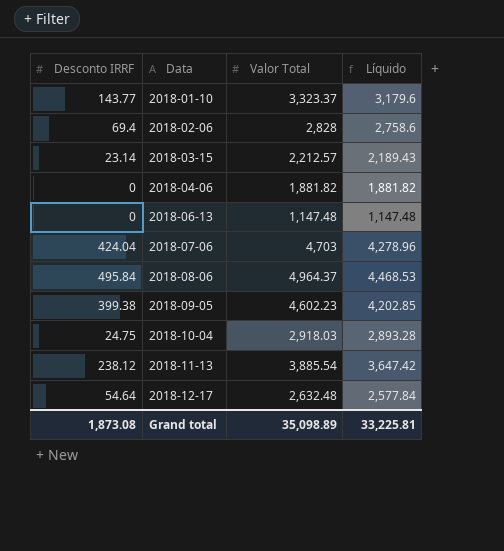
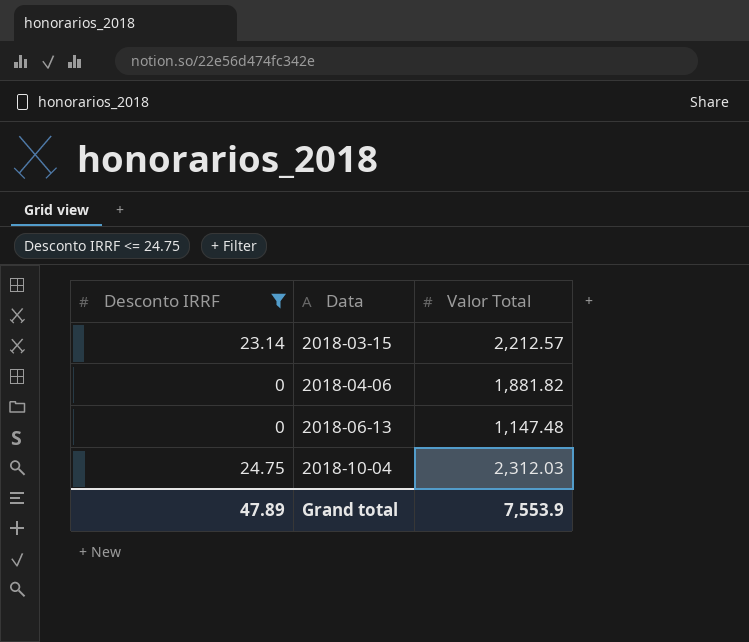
filter: none -> Desconto IRRF <= 24.75
column Líquido | formula: [Valor Total] - [Desconto IRRF] -> none
2018-10-04 | Valor Total: 2,918.03 -> 2,312.03
Grand total | Desconto IRRF: 1,873.08 -> 47.89
Grand total | Valor Total: 35,098.89 -> 7,553.9

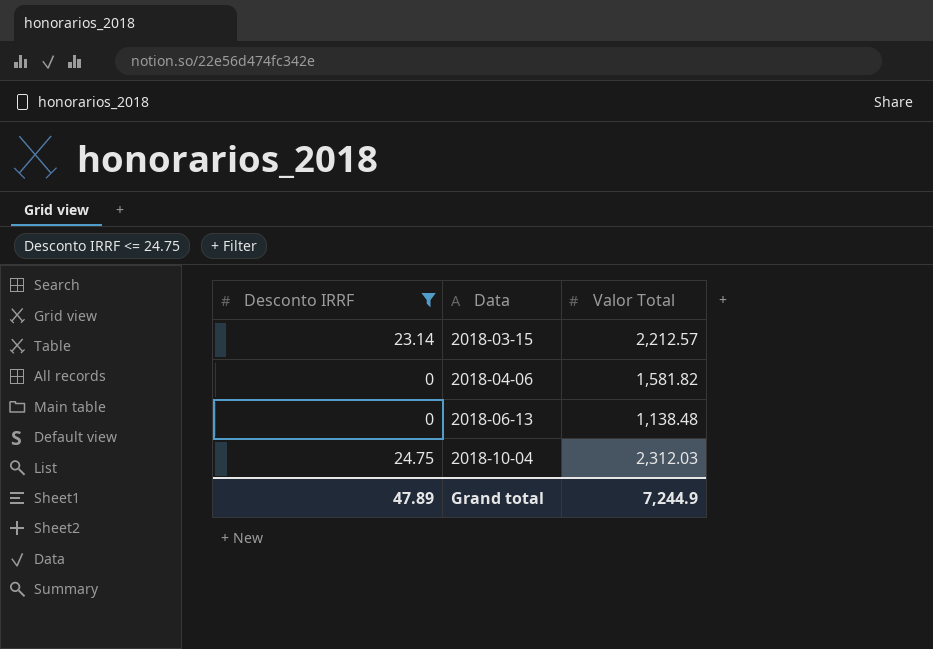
2018-04-06 | Valor Total: 1,881.82 -> 1,581.82
2018-06-13 | Valor Total: 1,147.48 -> 1,138.48
Grand total | Valor Total: 7,553.9 -> 7,244.9

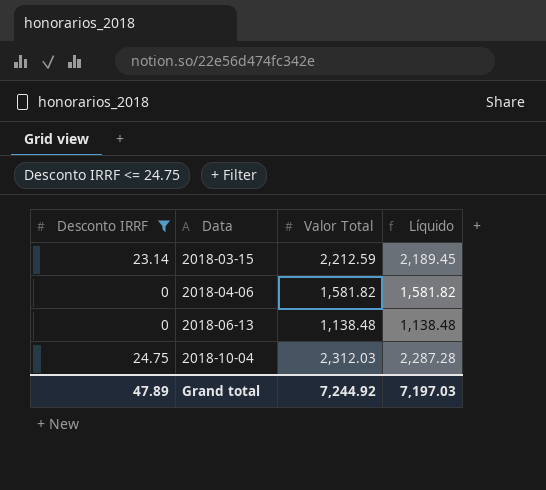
column Líquido | formula: none -> [Valor Total] - [Desconto IRRF]
2018-03-15 | Valor Total: 2,212.57 -> 2,212.59
Grand total | Valor Total: 7,244.9 -> 7,244.92

